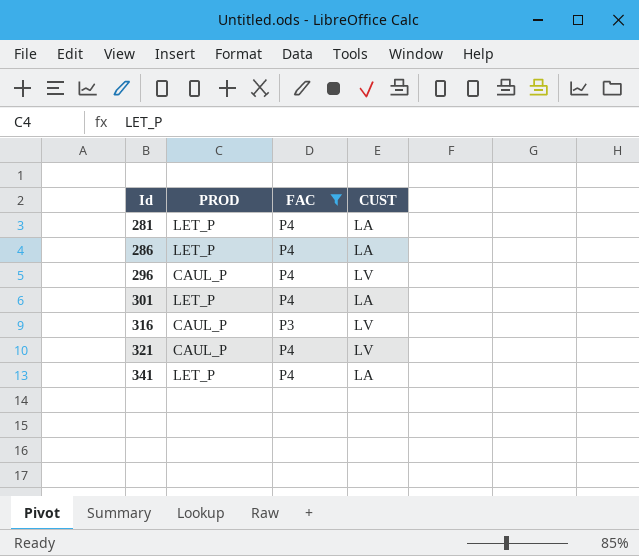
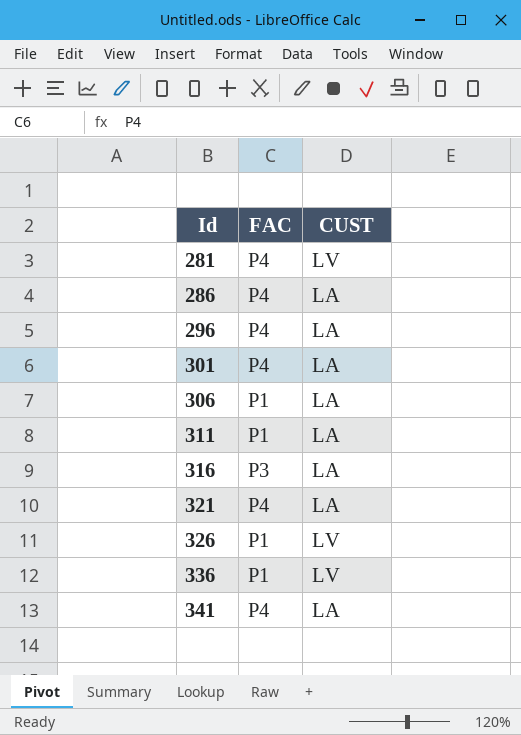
filter: FAC != P1 -> none
column PROD | position: 2 -> none
281 | CUST: LA -> LV
296 | CUST: LV -> LA
316 | CUST: LV -> LA
321 | CUST: LV -> LA

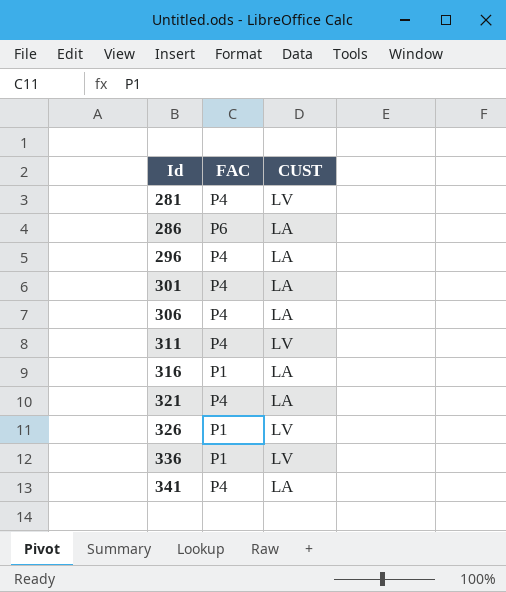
286 | FAC: P4 -> P6
306 | FAC: P1 -> P4
311 | FAC: P1 -> P4
311 | CUST: LA -> LV
316 | FAC: P3 -> P1

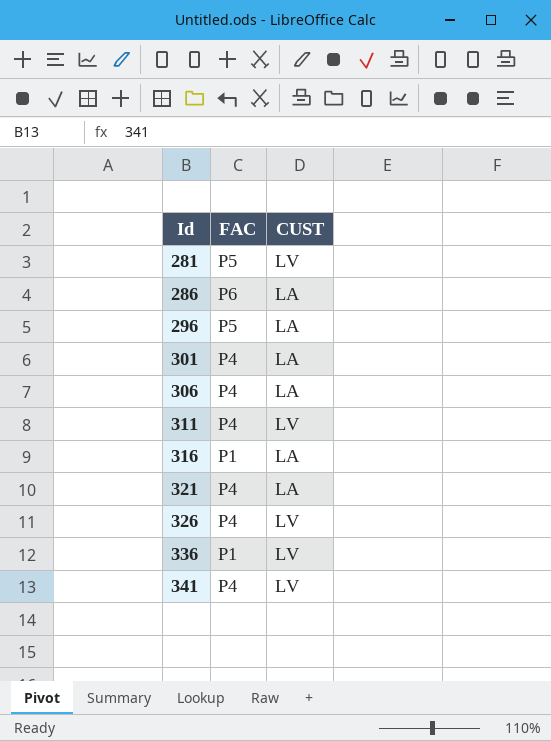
281 | FAC: P4 -> P5
296 | FAC: P4 -> P5
326 | FAC: P1 -> P4
341 | CUST: LA -> LV

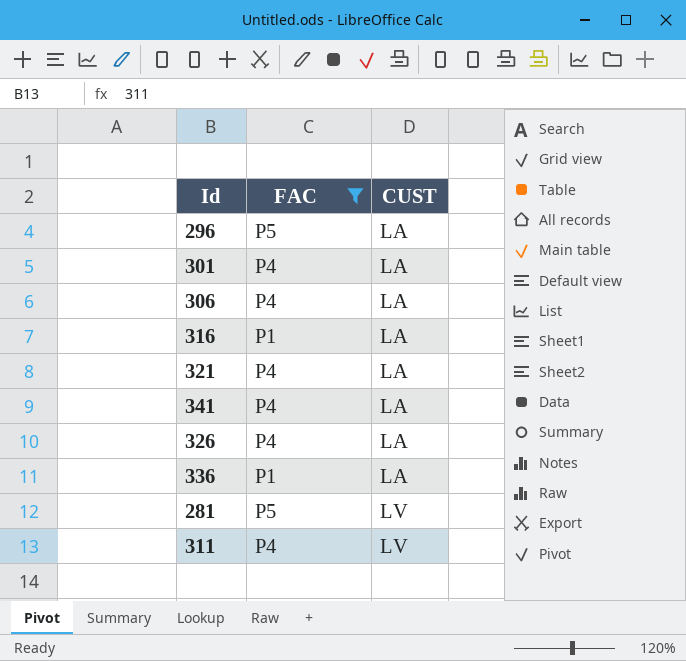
filter: none -> FAC != P6
row order: Id ascending -> CUST ascending
341 | CUST: LV -> LA
326 | CUST: LV -> LA
336 | CUST: LV -> LA

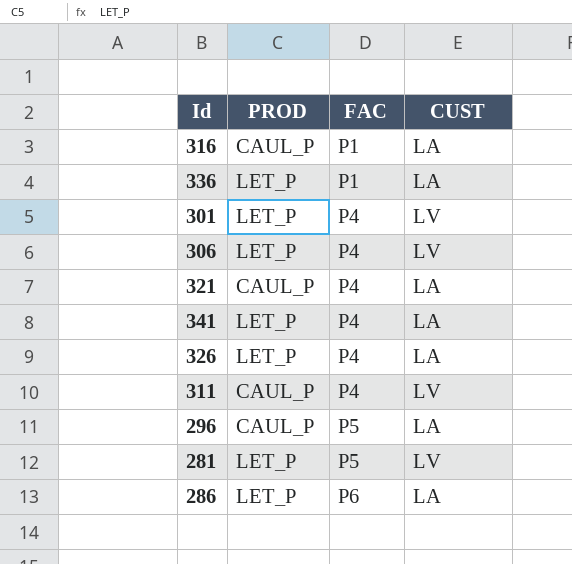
filter: FAC != P6 -> none
row order: CUST ascending -> FAC ascending
column PROD | position: none -> 2
301 | CUST: LA -> LV
306 | CUST: LA -> LV

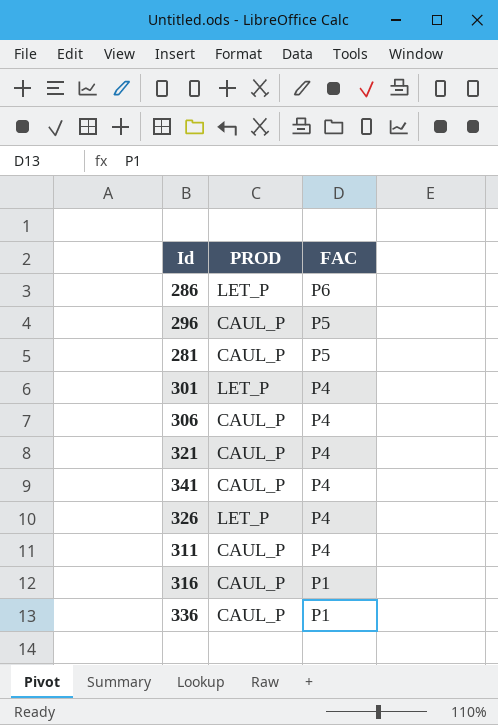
row order: FAC ascending -> FAC descending
column CUST | position: 4 -> none
281 | PROD: LET_P -> CAUL_P
306 | PROD: LET_P -> CAUL_P
341 | PROD: LET_P -> CAUL_P
336 | PROD: LET_P -> CAUL_P

